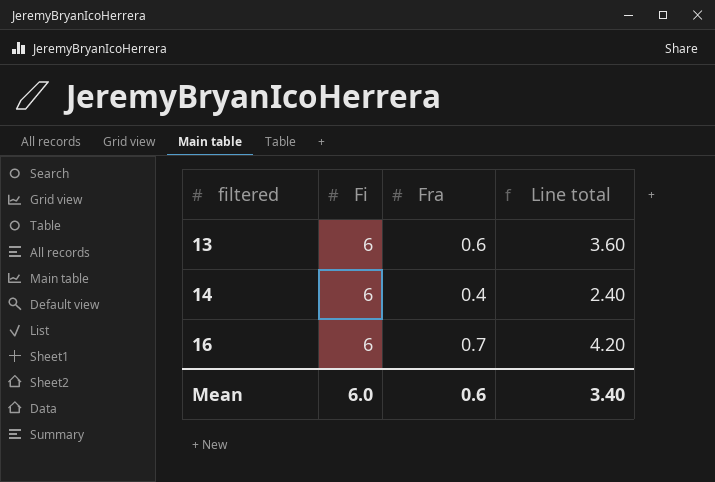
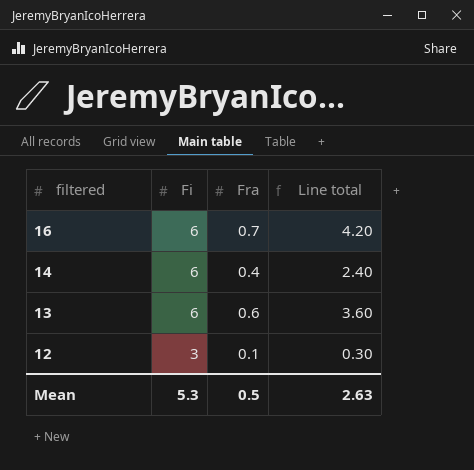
row order: filtered ascending -> filtered descending
row 12: none -> 3 | 0.1 | 0.30
Mean | Fi: 6.0 -> 5.3
Mean | Fra: 0.6 -> 0.5
Mean | Line total: 3.40 -> 2.63

